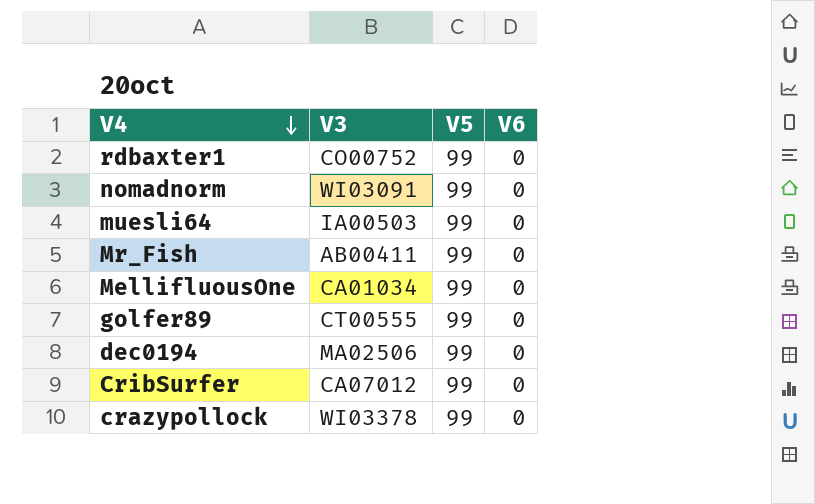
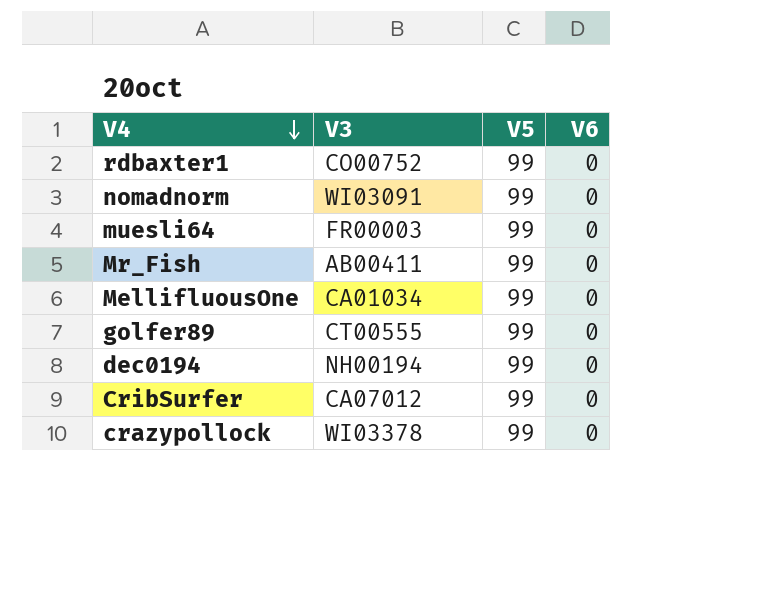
muesli64 | V3: IA00503 -> FR00003
dec0194 | V3: MA02506 -> NH00194

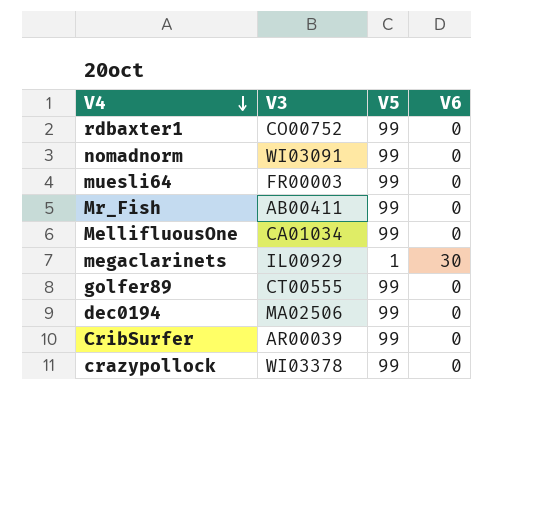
row megaclarinets: none -> IL00929 | 1 | 30
dec0194 | V3: NH00194 -> MA02506
CribSurfer | V3: CA07012 -> AR00039

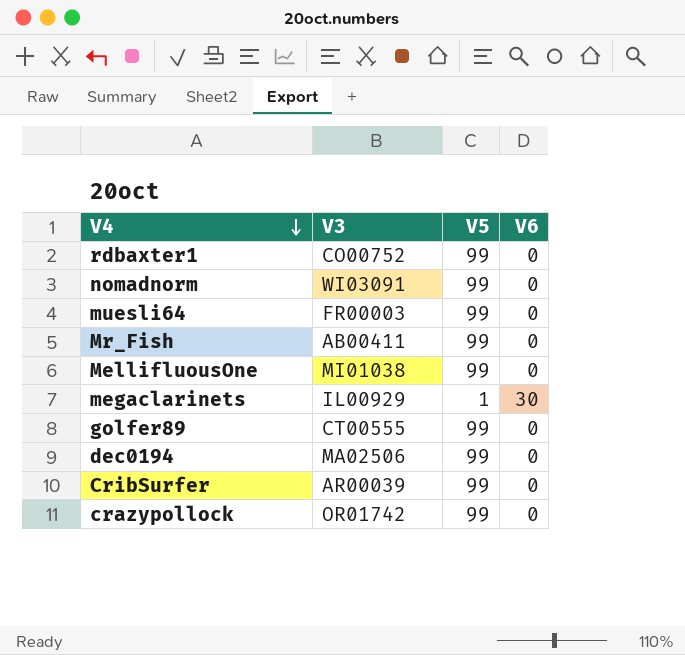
MellifluousOne | V3: CA01034 -> MI01038
crazypollock | V3: WI03378 -> OR01742

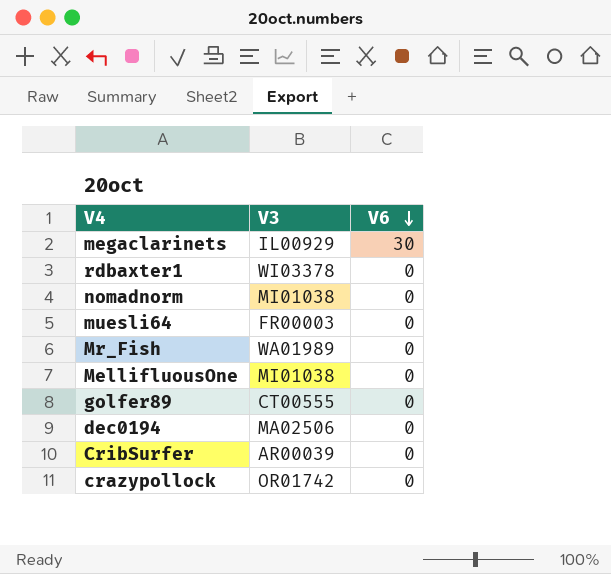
row order: V4 descending -> V6 descending
column V5 | position: 3 -> none
rdbaxter1 | V3: CO00752 -> WI03378
nomadnorm | V3: WI03091 -> MI01038
Mr_Fish | V3: AB00411 -> WA01989

